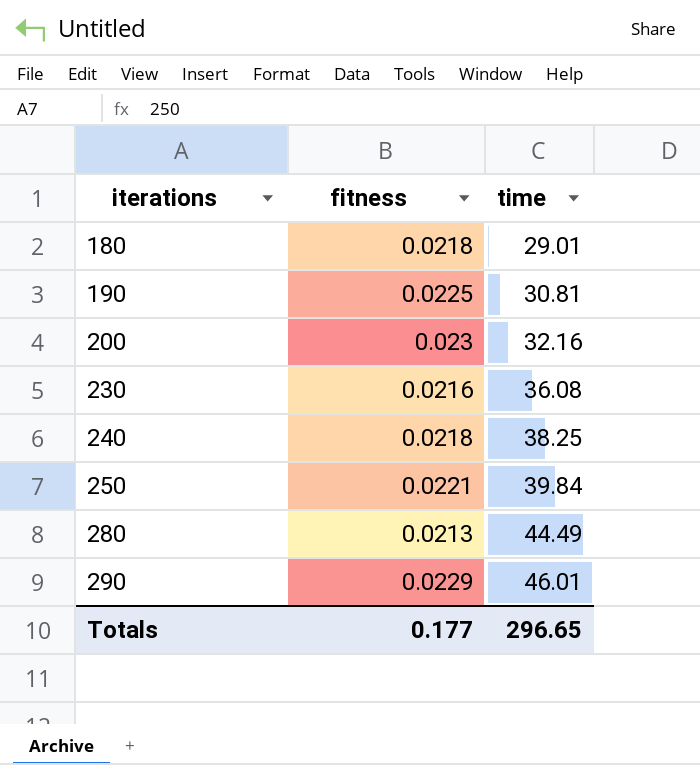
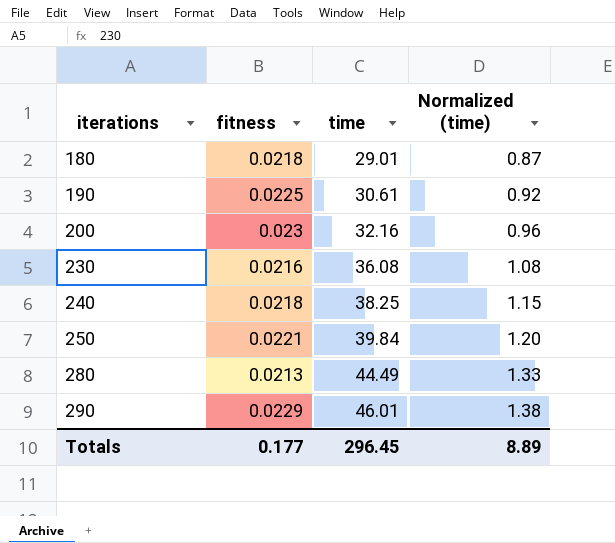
column Normalized (time) | formula: none -> [time] * 0.03
190 | time: 30.81 -> 30.61
Totals | time: 296.65 -> 296.45

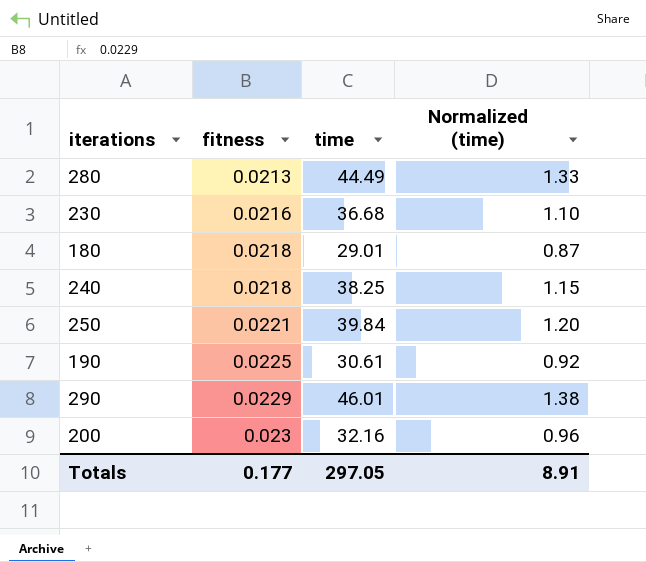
row order: iterations ascending -> fitness ascending
230 | time: 36.08 -> 36.68
230 | Normalized (time): 1.08 -> 1.10
Totals | time: 296.45 -> 297.05
Totals | Normalized (time): 8.89 -> 8.91

